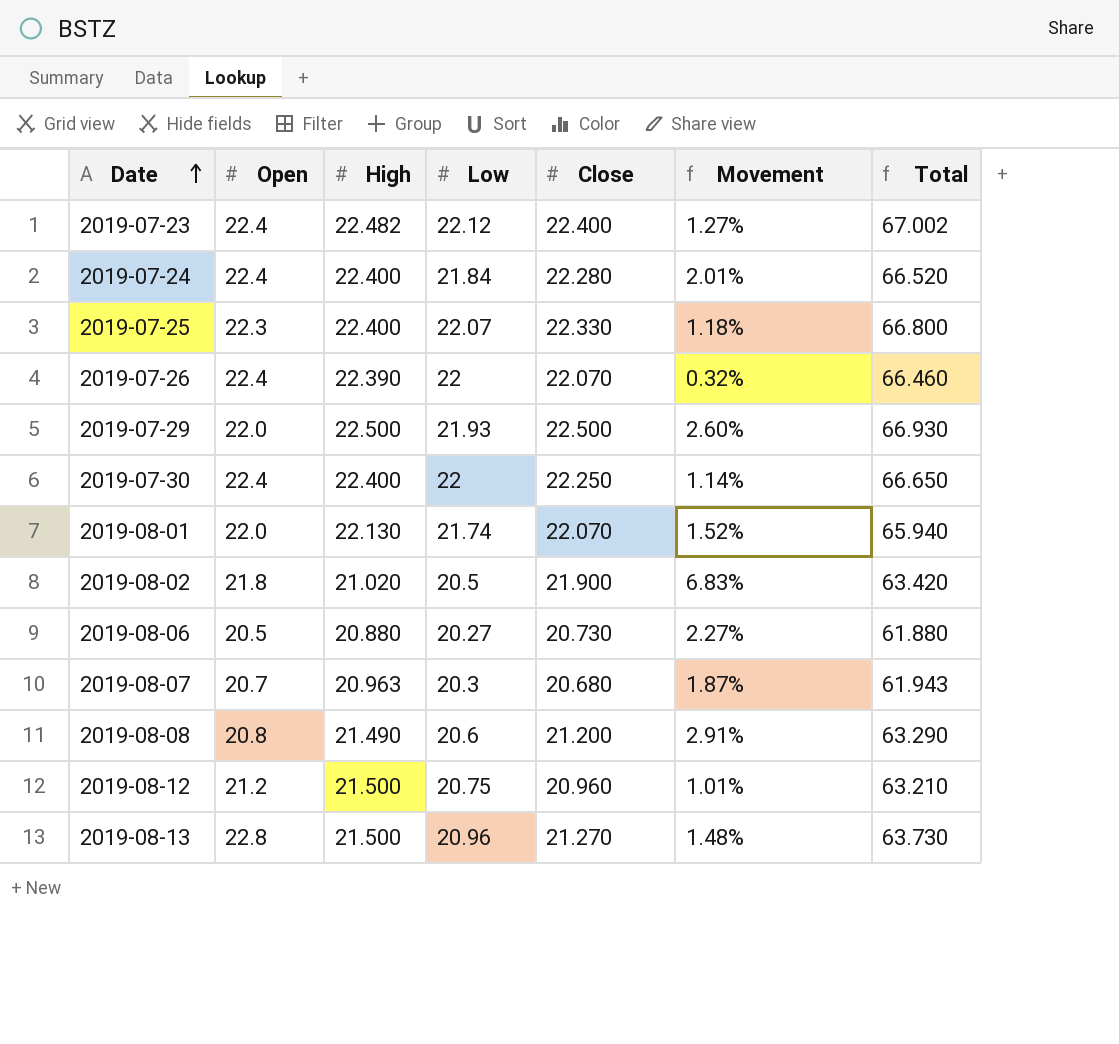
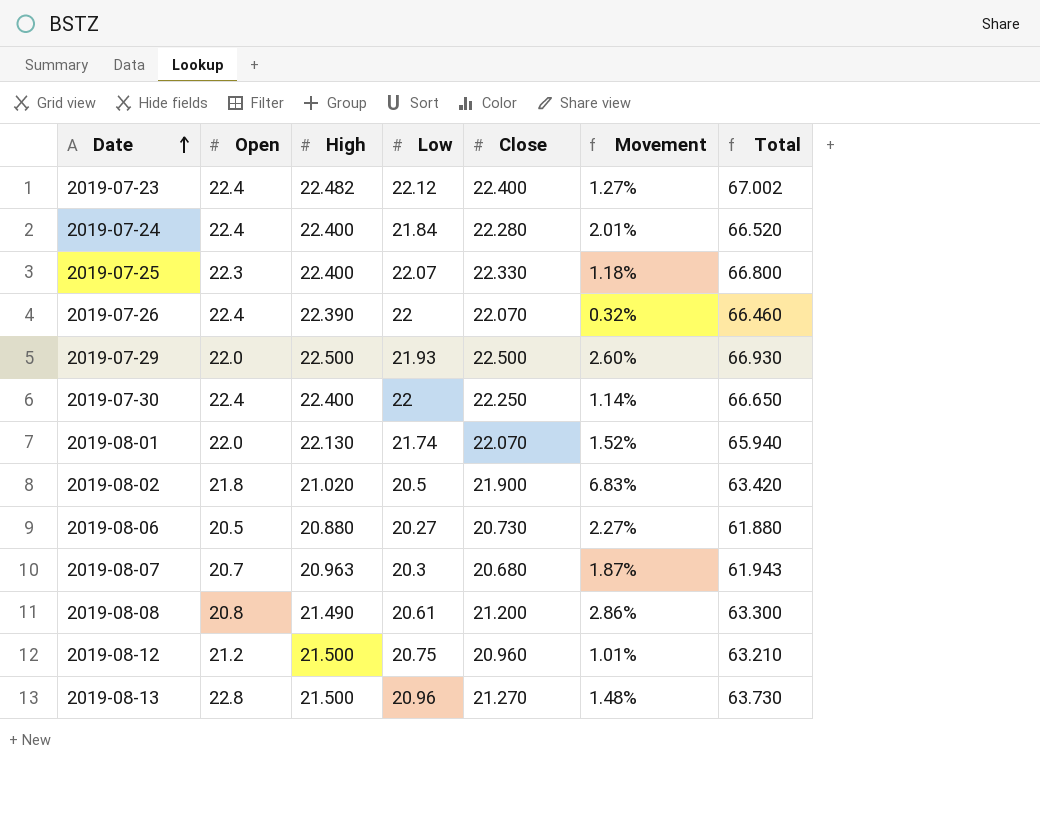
2019-08-08 | Low: 20.6 -> 20.61
2019-08-08 | Movement: 2.91% -> 2.86%
2019-08-08 | Total: 63.290 -> 63.300

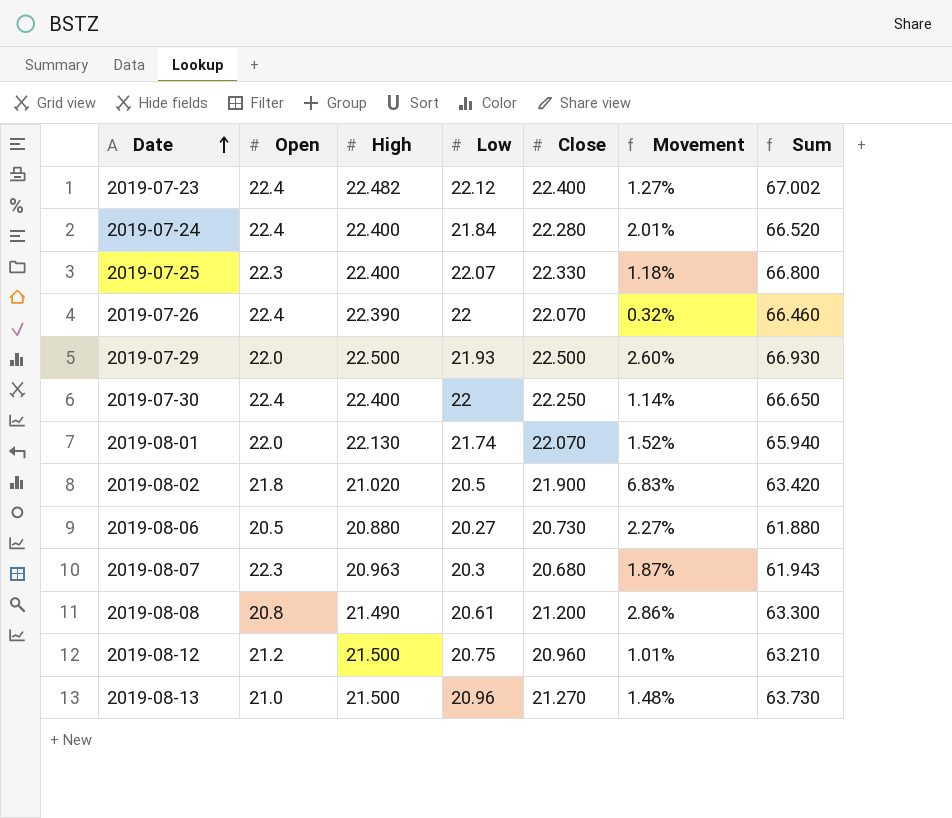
column name: Total -> Sum
2019-08-07 | Open: 20.7 -> 22.3
2019-08-13 | Open: 22.8 -> 21.0

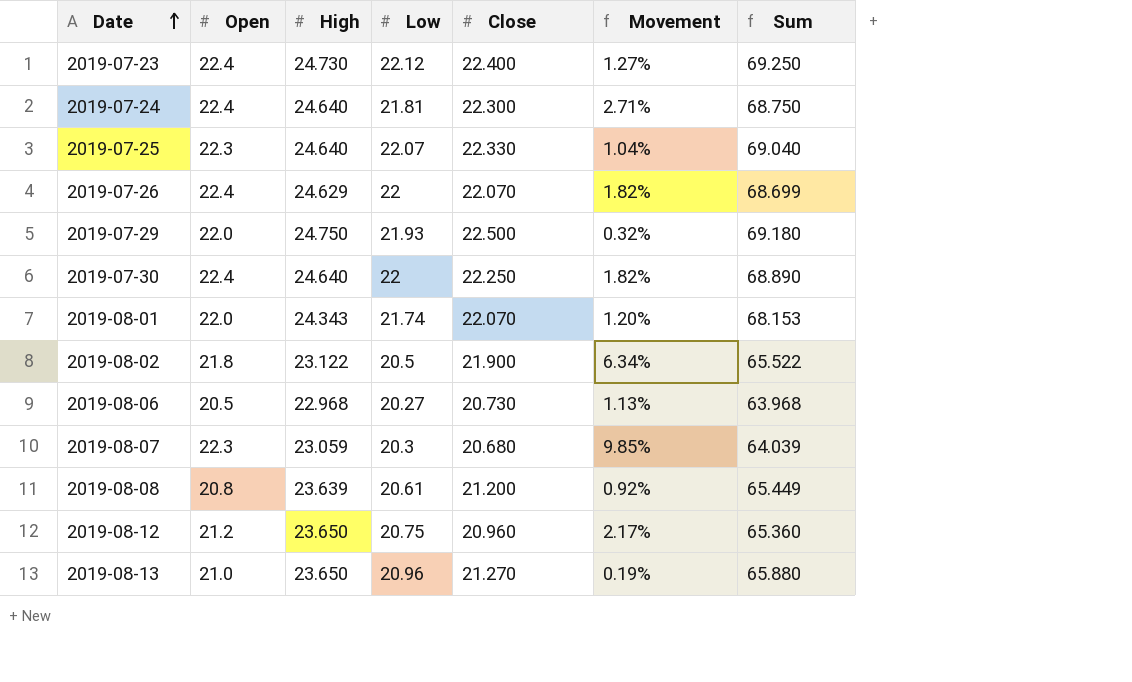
column Movement | formula: ([Close] - [Low]) / [Low] -> ([Open] - [Low]) / [Low]
2019-07-23 | High: 22.482 -> 24.730
2019-07-23 | Sum: 67.002 -> 69.250
2019-07-24 | High: 22.400 -> 24.640
2019-07-24 | Low: 21.84 -> 21.81
2019-07-24 | Close: 22.280 -> 22.300
2019-07-24 | Sum: 66.520 -> 68.750
2019-07-25 | High: 22.400 -> 24.640
2019-07-25 | Sum: 66.800 -> 69.040
2019-07-26 | High: 22.390 -> 24.629
2019-07-26 | Sum: 66.460 -> 68.699
2019-07-29 | High: 22.500 -> 24.750
2019-07-29 | Sum: 66.930 -> 69.180
2019-07-30 | High: 22.400 -> 24.640
2019-07-30 | Sum: 66.650 -> 68.890
2019-08-01 | High: 22.130 -> 24.343
2019-08-01 | Sum: 65.940 -> 68.153
2019-08-02 | High: 21.020 -> 23.122
2019-08-02 | Sum: 63.420 -> 65.522
2019-08-06 | High: 20.880 -> 22.968
2019-08-06 | Sum: 61.880 -> 63.968
2019-08-07 | High: 20.963 -> 23.059
2019-08-07 | Sum: 61.943 -> 64.039
2019-08-08 | High: 21.490 -> 23.639
2019-08-08 | Sum: 63.300 -> 65.449
2019-08-12 | High: 21.500 -> 23.650
2019-08-12 | Sum: 63.210 -> 65.360
2019-08-13 | High: 21.500 -> 23.650
2019-08-13 | Sum: 63.730 -> 65.880

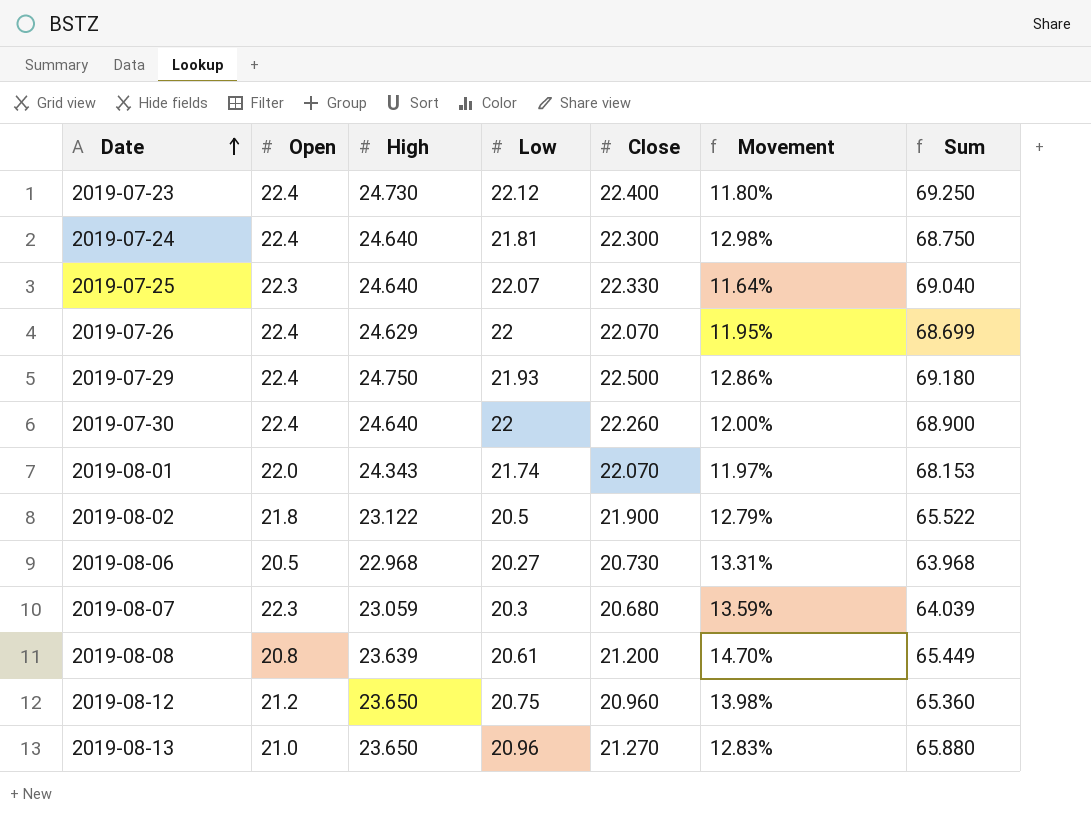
column Movement | formula: ([Open] - [Low]) / [Low] -> ([High] - [Low]) / [Low]
2019-07-29 | Open: 22.0 -> 22.4
2019-07-30 | Close: 22.250 -> 22.260
2019-07-30 | Sum: 68.890 -> 68.900

